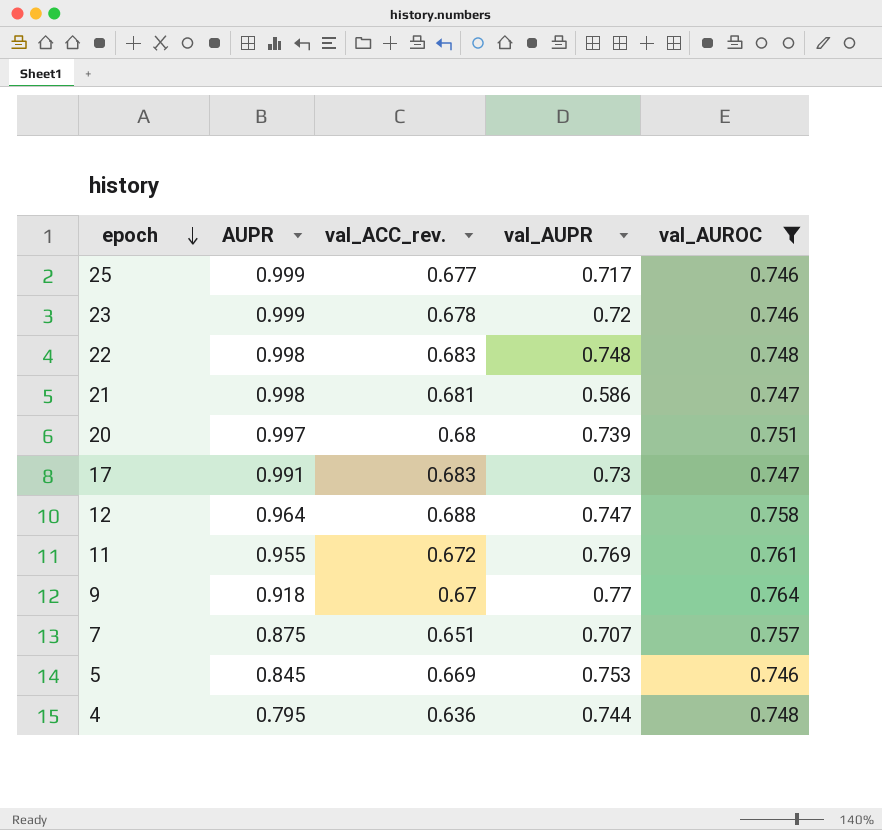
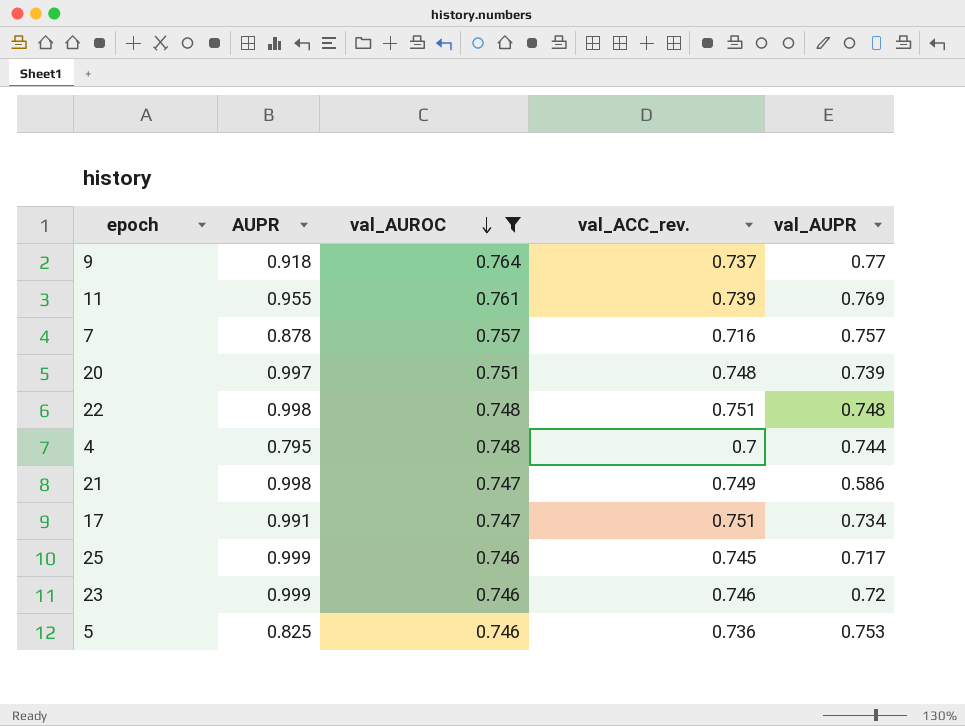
row order: epoch descending -> val_AUROC descending
column val_AUROC | position: 5 -> 3
row 12: 0.964 | 0.688 | 0.747 | 0.758 -> none
9 | val_ACC_rev.: 0.67 -> 0.737
11 | val_ACC_rev.: 0.672 -> 0.739
7 | AUPR: 0.875 -> 0.878
7 | val_ACC_rev.: 0.651 -> 0.716
7 | val_AUPR: 0.707 -> 0.757
20 | val_ACC_rev.: 0.68 -> 0.748
22 | val_ACC_rev.: 0.683 -> 0.751
4 | val_ACC_rev.: 0.636 -> 0.7
21 | val_ACC_rev.: 0.681 -> 0.749
17 | val_ACC_rev.: 0.683 -> 0.751
17 | val_AUPR: 0.73 -> 0.734
25 | val_ACC_rev.: 0.677 -> 0.745
23 | val_ACC_rev.: 0.678 -> 0.746
5 | AUPR: 0.845 -> 0.825
5 | val_ACC_rev.: 0.669 -> 0.736

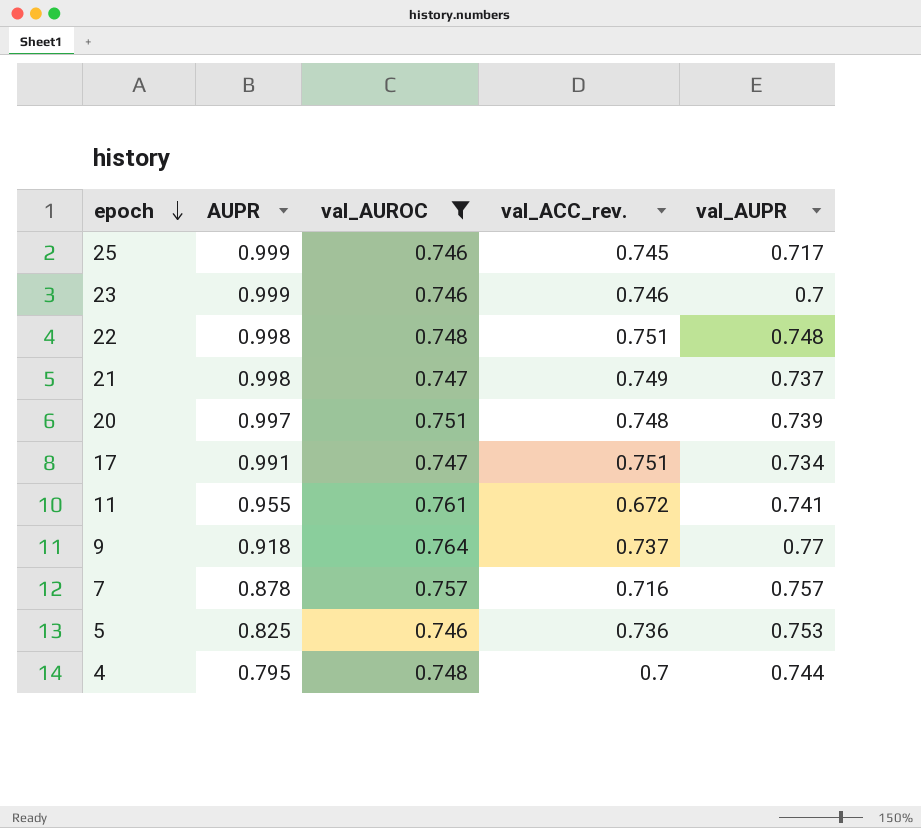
row order: val_AUROC descending -> epoch descending
23 | val_AUPR: 0.72 -> 0.7
21 | val_AUPR: 0.586 -> 0.737
11 | val_ACC_rev.: 0.739 -> 0.672
11 | val_AUPR: 0.769 -> 0.741

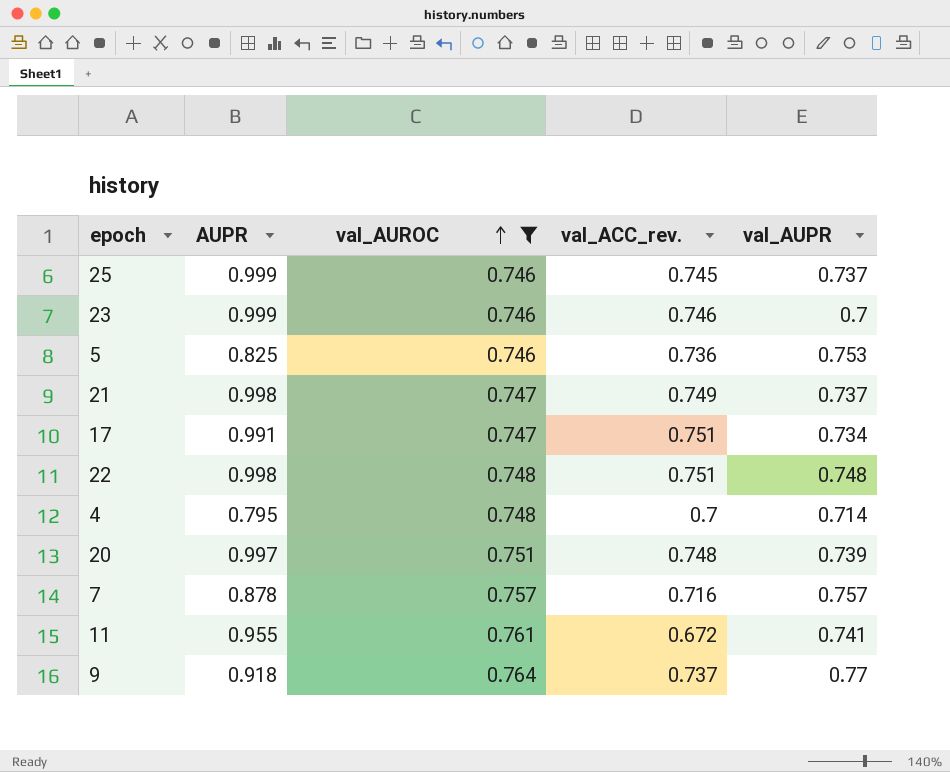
row order: epoch descending -> val_AUROC ascending
25 | val_AUPR: 0.717 -> 0.737
4 | val_AUPR: 0.744 -> 0.714

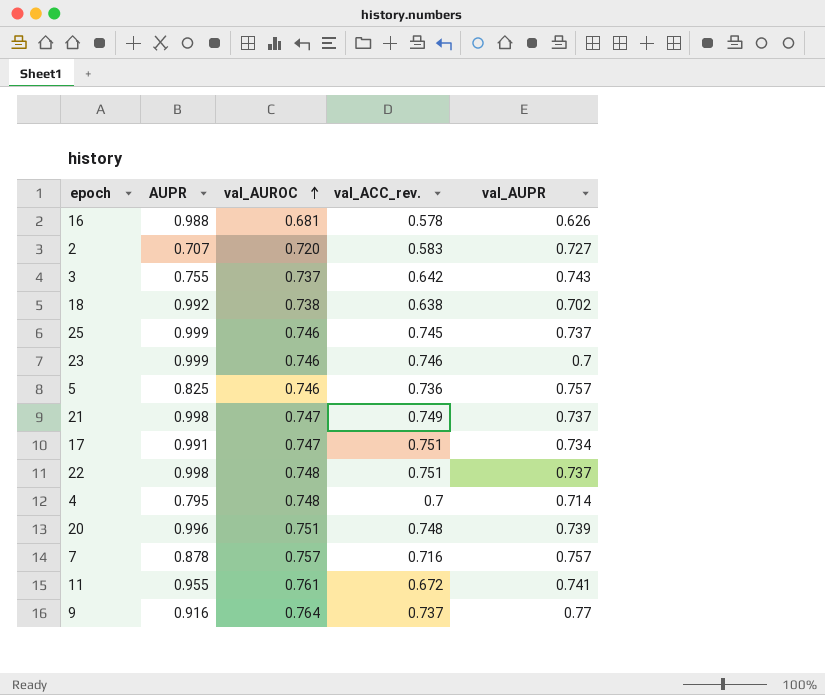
filter: val_AUROC >= 0.746 -> none
5 | val_AUPR: 0.753 -> 0.757
22 | val_AUPR: 0.748 -> 0.737
20 | AUPR: 0.997 -> 0.996
9 | AUPR: 0.918 -> 0.916

